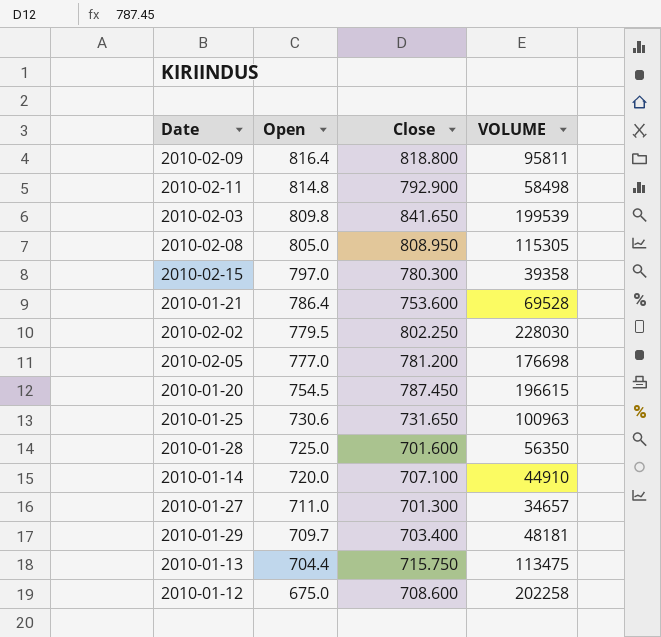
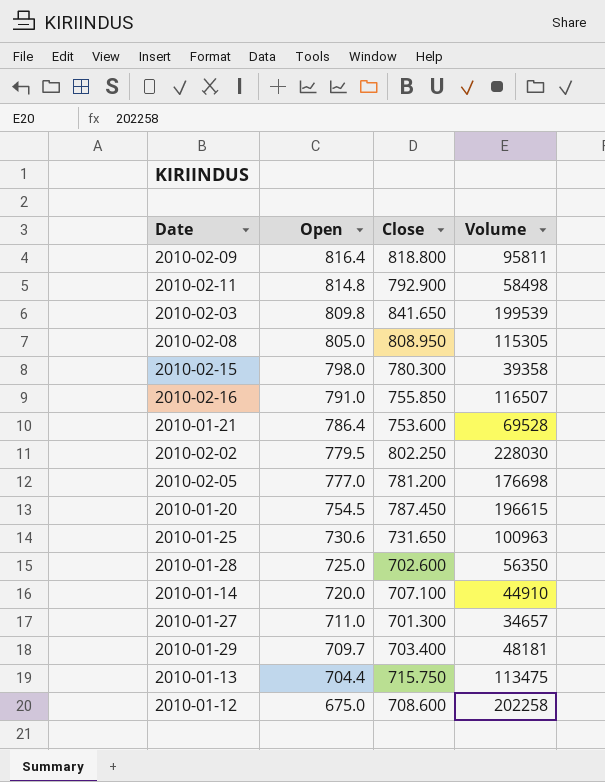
column name: VOLUME -> Volume
2010-02-15 | Open: 797.0 -> 798.0
row 2010-02-16: none -> 791.0 | 755.850 | 116507
2010-01-28 | Close: 701.600 -> 702.600

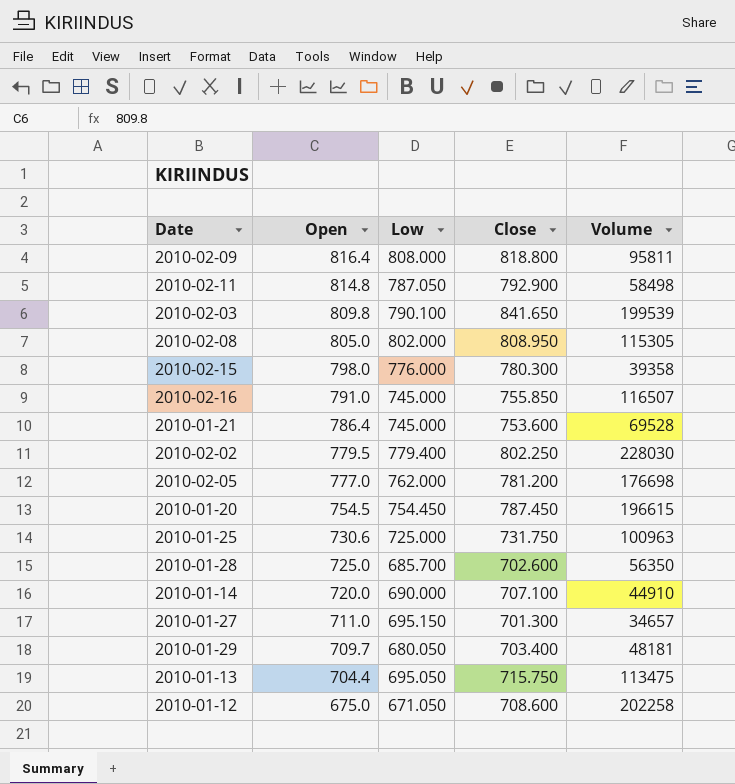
column Low | position: none -> 3
2010-01-25 | Close: 731.650 -> 731.750

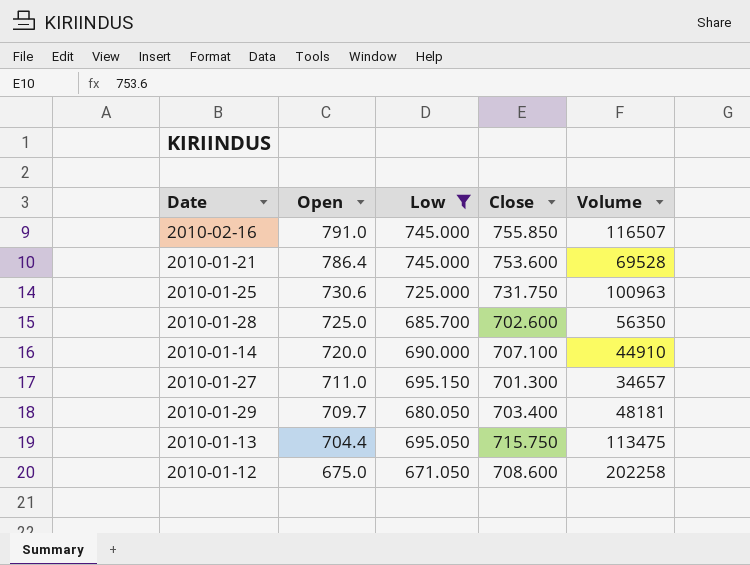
filter: none -> Low <= 745.000

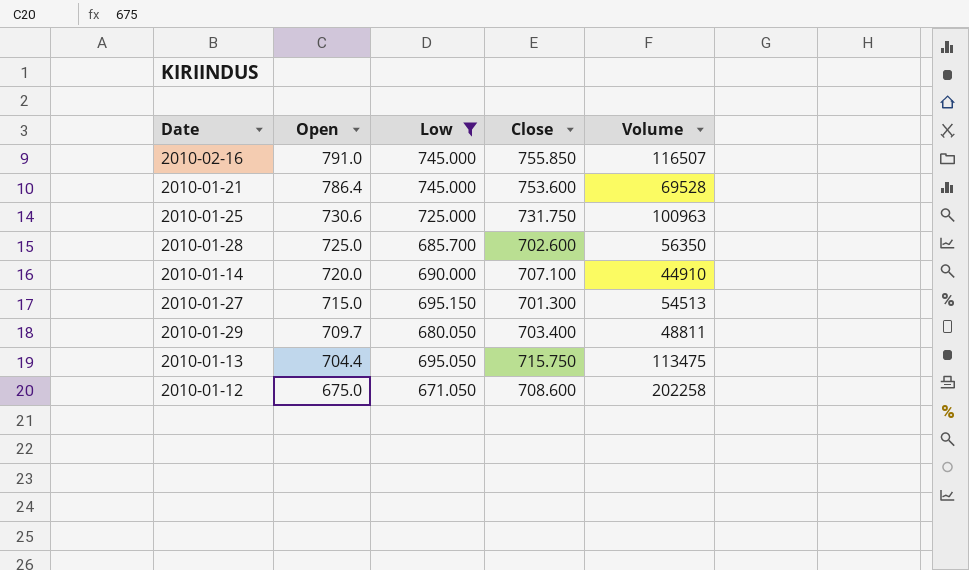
2010-01-27 | Open: 711.0 -> 715.0
2010-01-27 | Volume: 34657 -> 54513
2010-01-29 | Volume: 48181 -> 48811

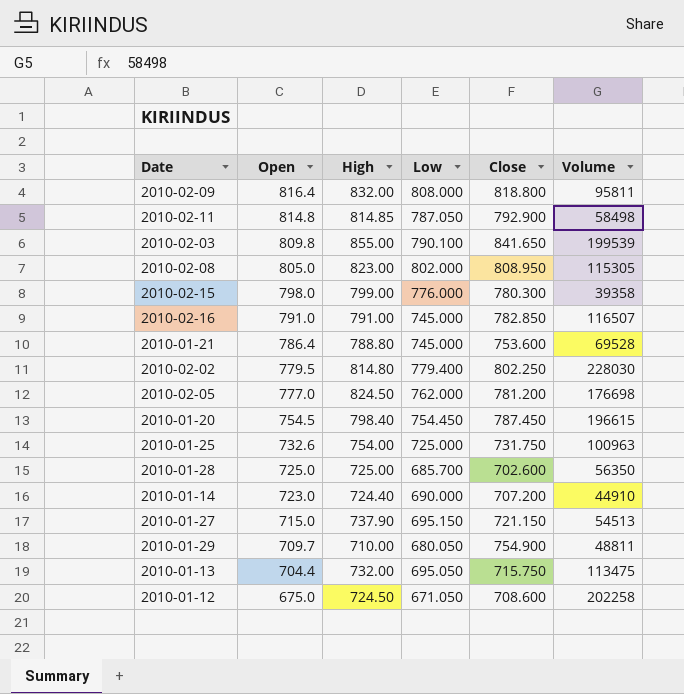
filter: Low <= 745.000 -> none
column High | position: none -> 3
2010-02-16 | Close: 755.850 -> 782.850
2010-01-25 | Open: 730.6 -> 732.6
2010-01-14 | Open: 720.0 -> 723.0
2010-01-14 | Close: 707.100 -> 707.200
2010-01-27 | Close: 701.300 -> 721.150
2010-01-29 | Close: 703.400 -> 754.900

